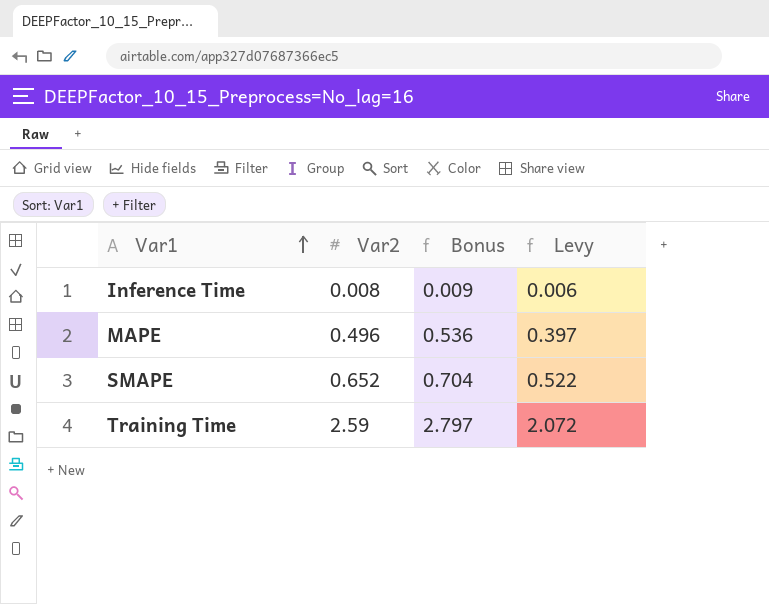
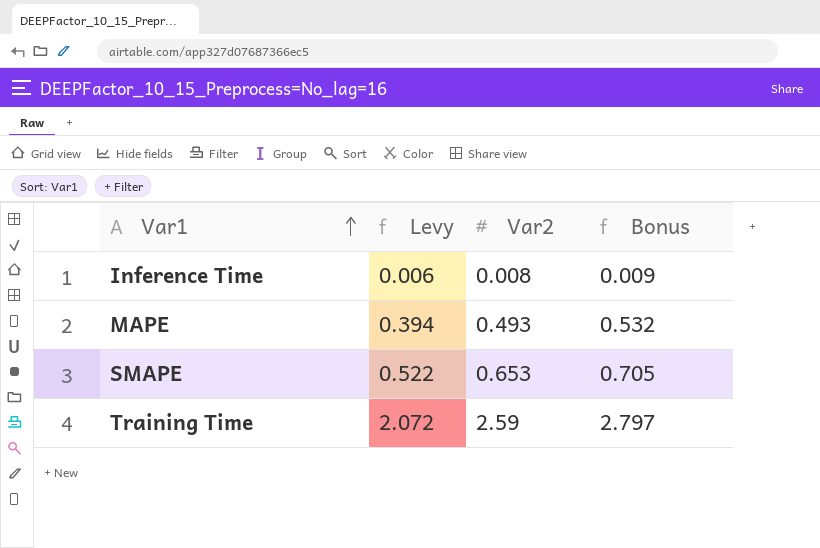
column Levy | position: 4 -> 2
MAPE | Levy: 0.397 -> 0.394
MAPE | Var2: 0.496 -> 0.493
MAPE | Bonus: 0.536 -> 0.532
SMAPE | Var2: 0.652 -> 0.653
SMAPE | Bonus: 0.704 -> 0.705

